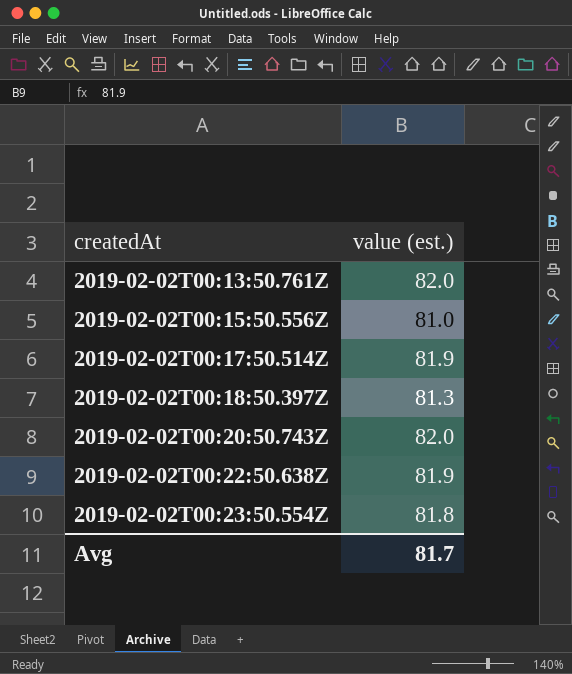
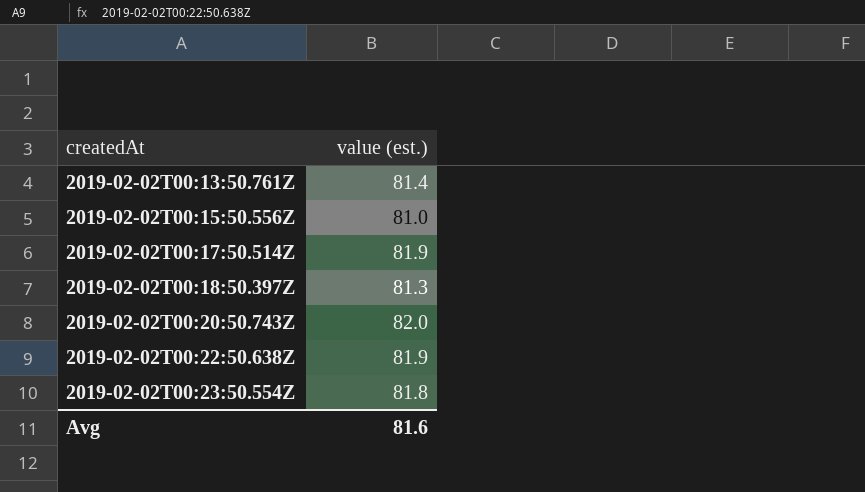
2019-02-02T00:13:50.761Z | value (est.): 82.0 -> 81.4
Avg | value (est.): 81.7 -> 81.6

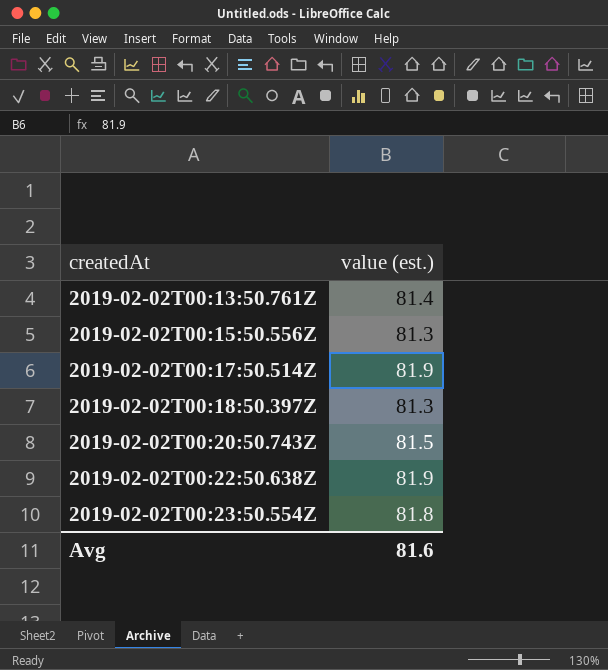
2019-02-02T00:15:50.556Z | value (est.): 81.0 -> 81.3
2019-02-02T00:20:50.743Z | value (est.): 82.0 -> 81.5

